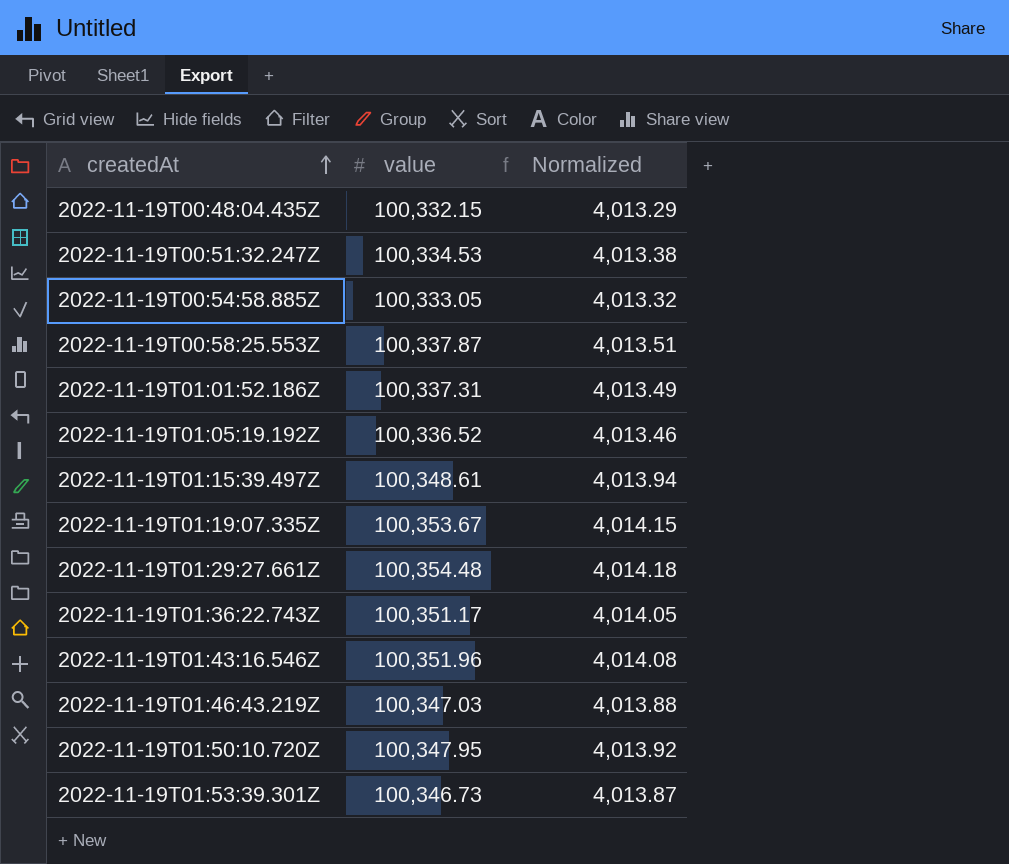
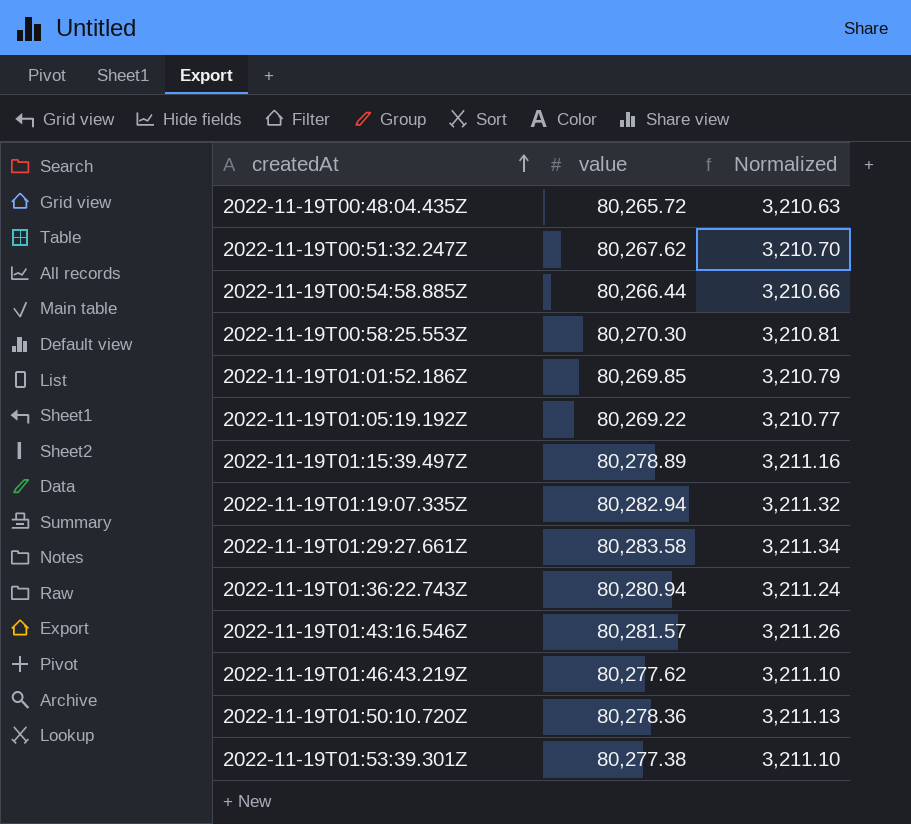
2022-11-19T00:48:04.435Z | value: 100,332.15 -> 80,265.72
2022-11-19T00:48:04.435Z | Normalized: 4,013.29 -> 3,210.63
2022-11-19T00:51:32.247Z | value: 100,334.53 -> 80,267.62
2022-11-19T00:51:32.247Z | Normalized: 4,013.38 -> 3,210.70
2022-11-19T00:54:58.885Z | value: 100,333.05 -> 80,266.44
2022-11-19T00:54:58.885Z | Normalized: 4,013.32 -> 3,210.66
2022-11-19T00:58:25.553Z | value: 100,337.87 -> 80,270.30
2022-11-19T00:58:25.553Z | Normalized: 4,013.51 -> 3,210.81
2022-11-19T01:01:52.186Z | value: 100,337.31 -> 80,269.85
2022-11-19T01:01:52.186Z | Normalized: 4,013.49 -> 3,210.79
2022-11-19T01:05:19.192Z | value: 100,336.52 -> 80,269.22
2022-11-19T01:05:19.192Z | Normalized: 4,013.46 -> 3,210.77
2022-11-19T01:15:39.497Z | value: 100,348.61 -> 80,278.89
2022-11-19T01:15:39.497Z | Normalized: 4,013.94 -> 3,211.16
2022-11-19T01:19:07.335Z | value: 100,353.67 -> 80,282.94
2022-11-19T01:19:07.335Z | Normalized: 4,014.15 -> 3,211.32
2022-11-19T01:29:27.661Z | value: 100,354.48 -> 80,283.58
2022-11-19T01:29:27.661Z | Normalized: 4,014.18 -> 3,211.34
2022-11-19T01:36:22.743Z | value: 100,351.17 -> 80,280.94
2022-11-19T01:36:22.743Z | Normalized: 4,014.05 -> 3,211.24
2022-11-19T01:43:16.546Z | value: 100,351.96 -> 80,281.57
2022-11-19T01:43:16.546Z | Normalized: 4,014.08 -> 3,211.26
2022-11-19T01:46:43.219Z | value: 100,347.03 -> 80,277.62
2022-11-19T01:46:43.219Z | Normalized: 4,013.88 -> 3,211.10
2022-11-19T01:50:10.720Z | value: 100,347.95 -> 80,278.36
2022-11-19T01:50:10.720Z | Normalized: 4,013.92 -> 3,211.13
2022-11-19T01:53:39.301Z | value: 100,346.73 -> 80,277.38
2022-11-19T01:53:39.301Z | Normalized: 4,013.87 -> 3,211.10

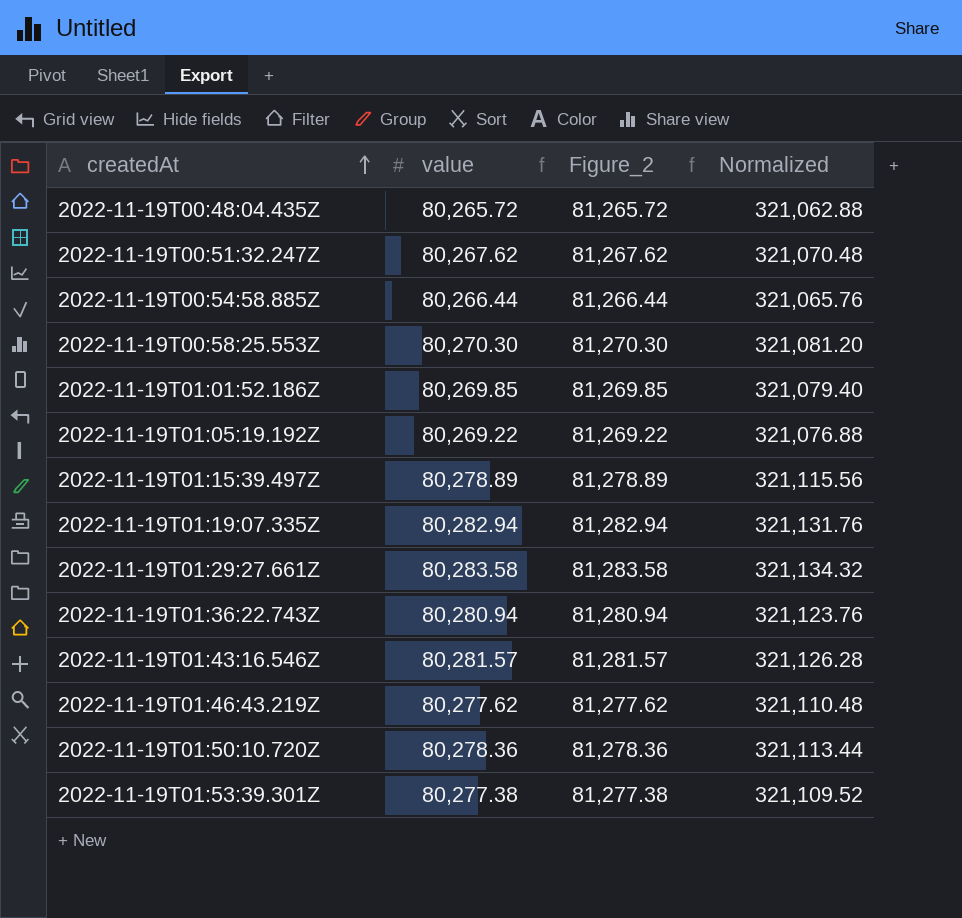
column Figure_2 | formula: none -> [value] + 1000
column Normalized | formula: [value] * 0.04 -> [value] * 4

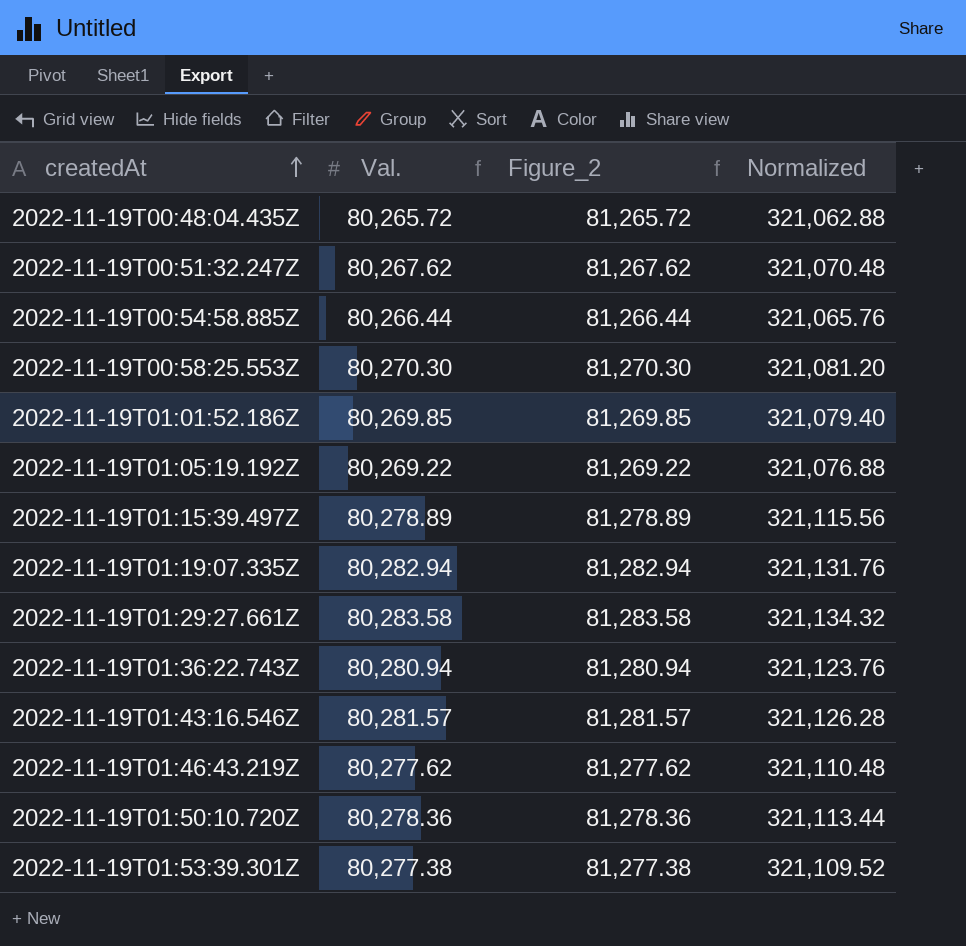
column name: value -> Val.

